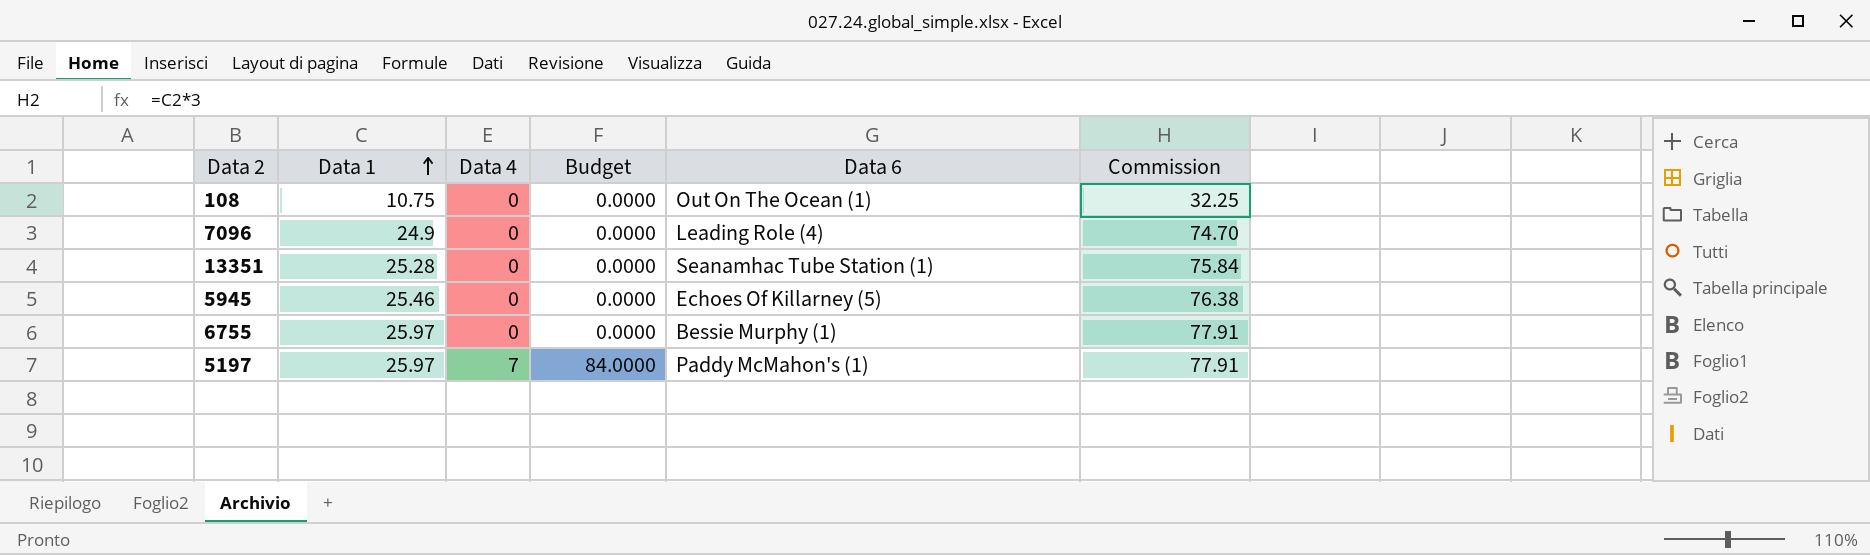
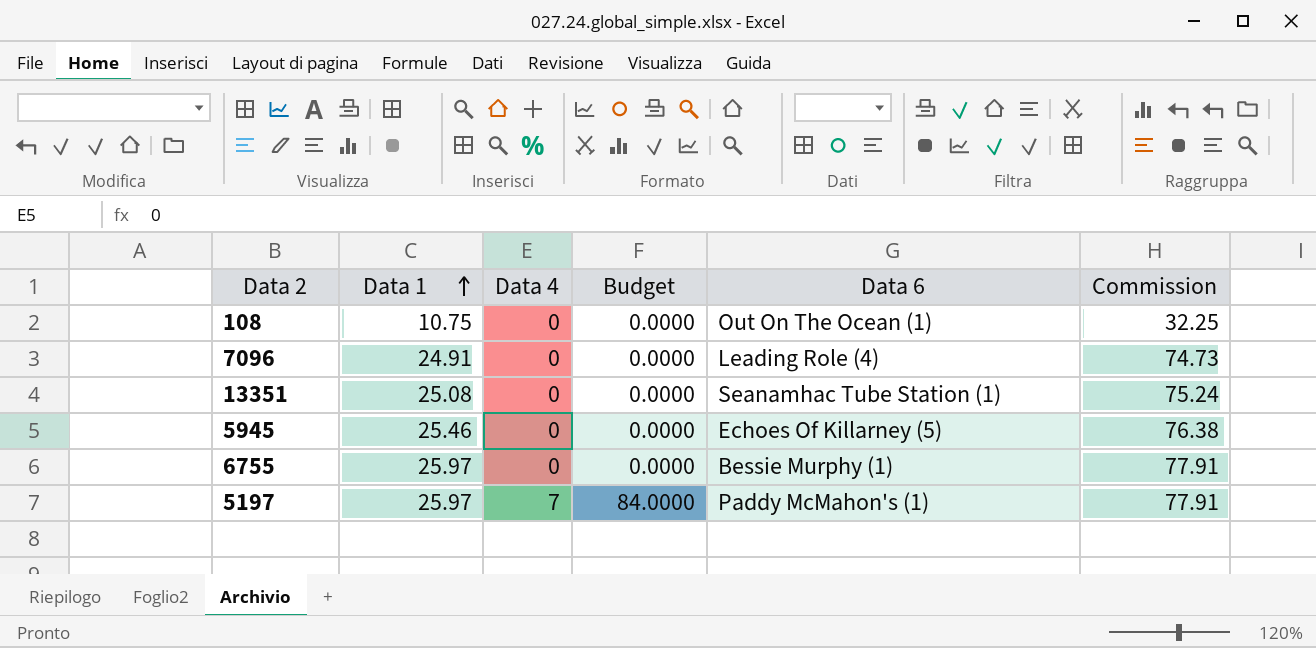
7096 | Data 1: 24.9 -> 24.91
7096 | Commission: 74.70 -> 74.73
13351 | Data 1: 25.28 -> 25.08
13351 | Commission: 75.84 -> 75.24

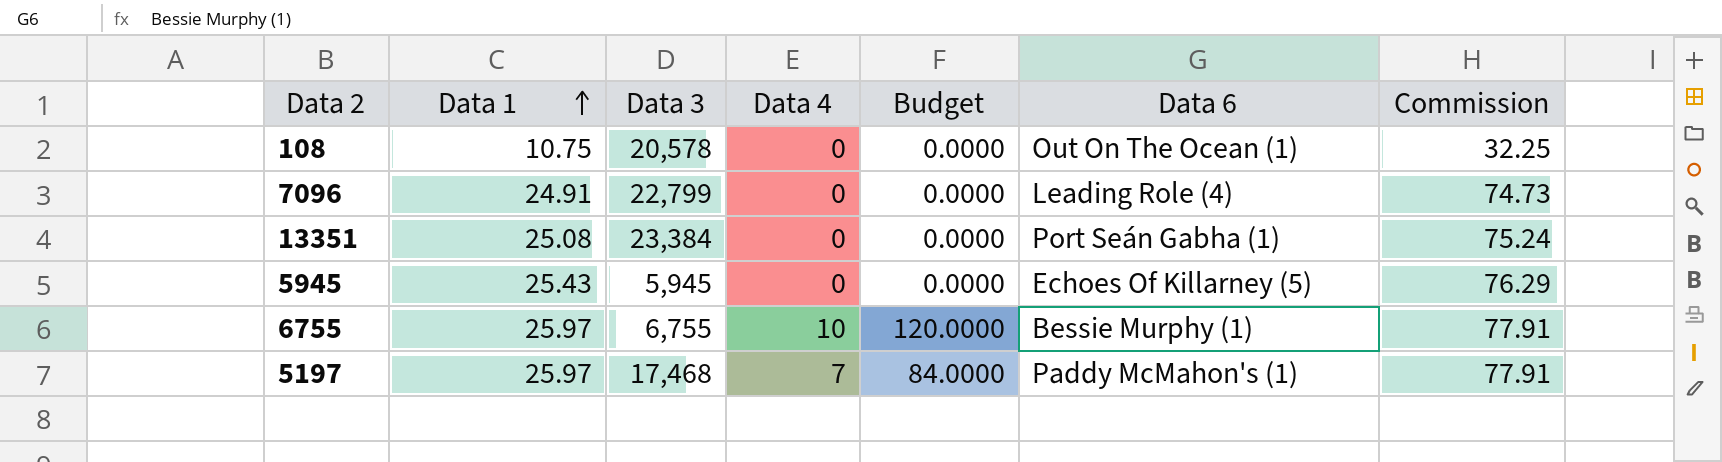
column Data 3 | position: none -> 3
13351 | Data 6: Seanamhac Tube Station (1) -> Port Seán Gabha (1)
5945 | Data 1: 25.46 -> 25.43
5945 | Commission: 76.38 -> 76.29
6755 | Data 4: 0 -> 10
6755 | Budget: 0.0000 -> 120.0000

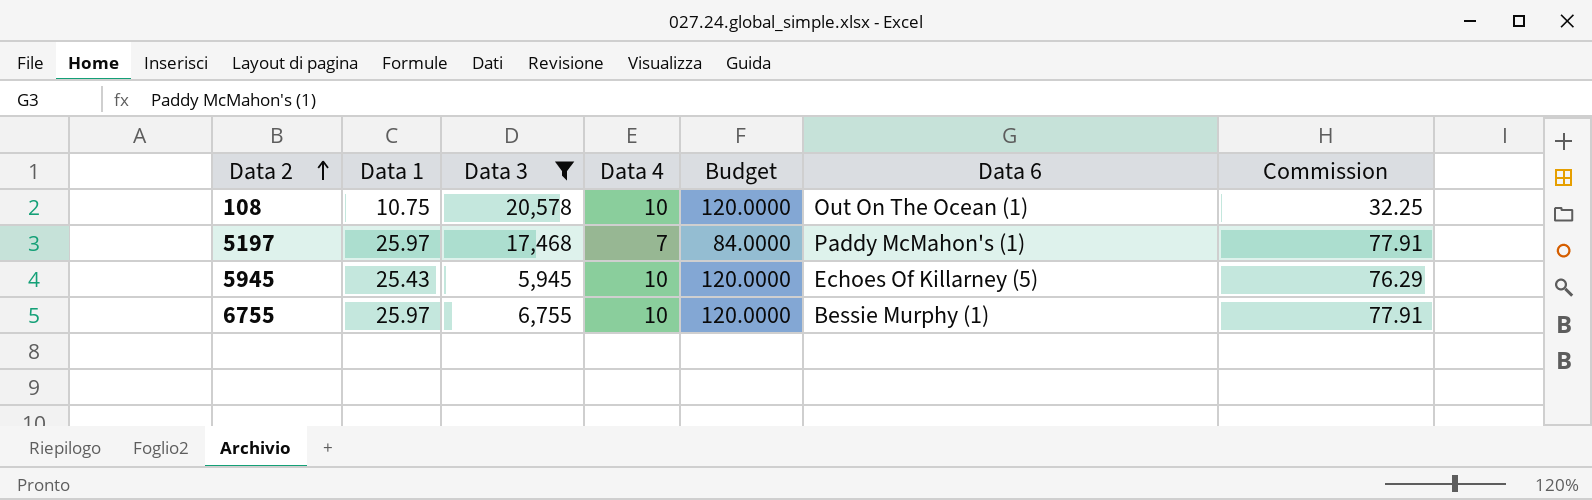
filter: none -> Data 3 <= 20,578
row order: Data 1 ascending -> Data 2 ascending
108 | Data 4: 0 -> 10
108 | Budget: 0.0000 -> 120.0000
5945 | Data 4: 0 -> 10
5945 | Budget: 0.0000 -> 120.0000

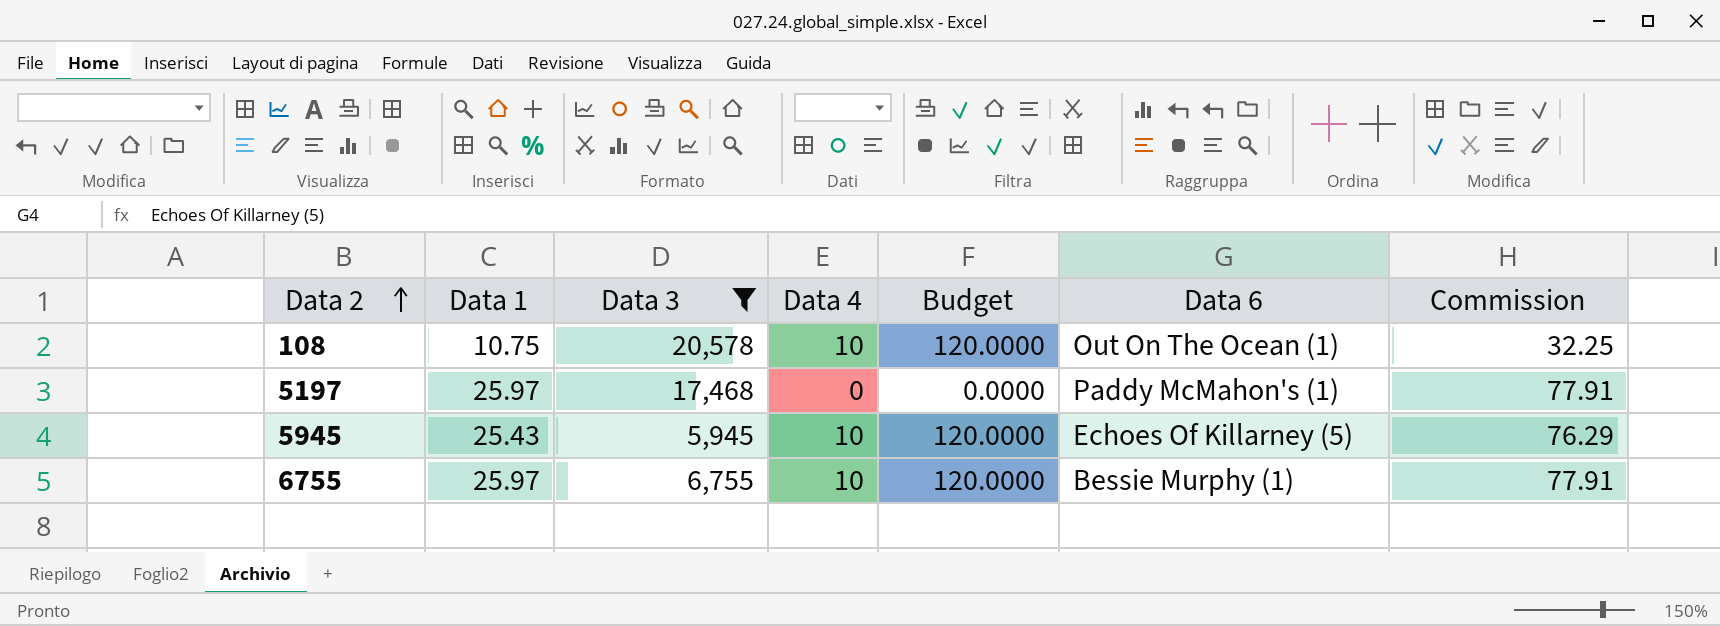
5197 | Data 4: 7 -> 0
5197 | Budget: 84.0000 -> 0.0000

